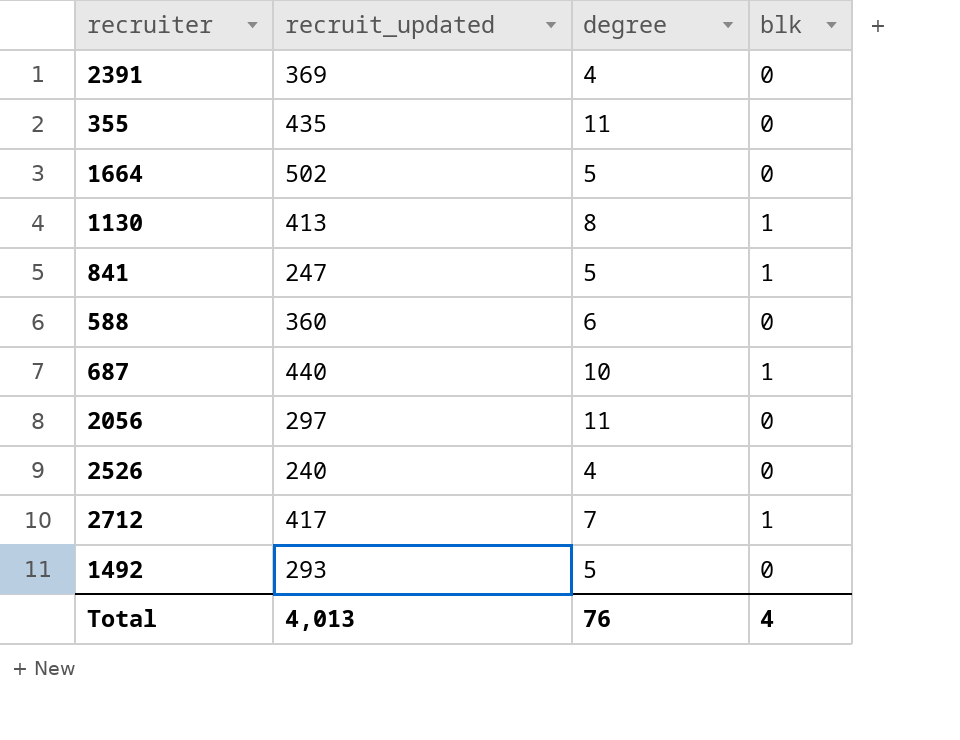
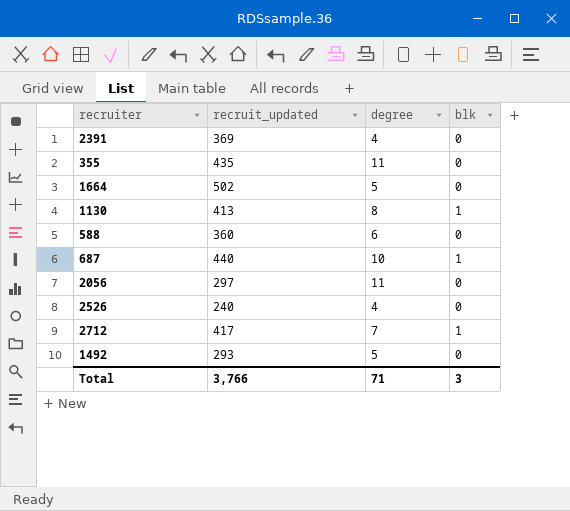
row 841: 247 | 5 | 1 -> none
Total | recruit_updated: 4,013 -> 3,766
Total | degree: 76 -> 71
Total | blk: 4 -> 3

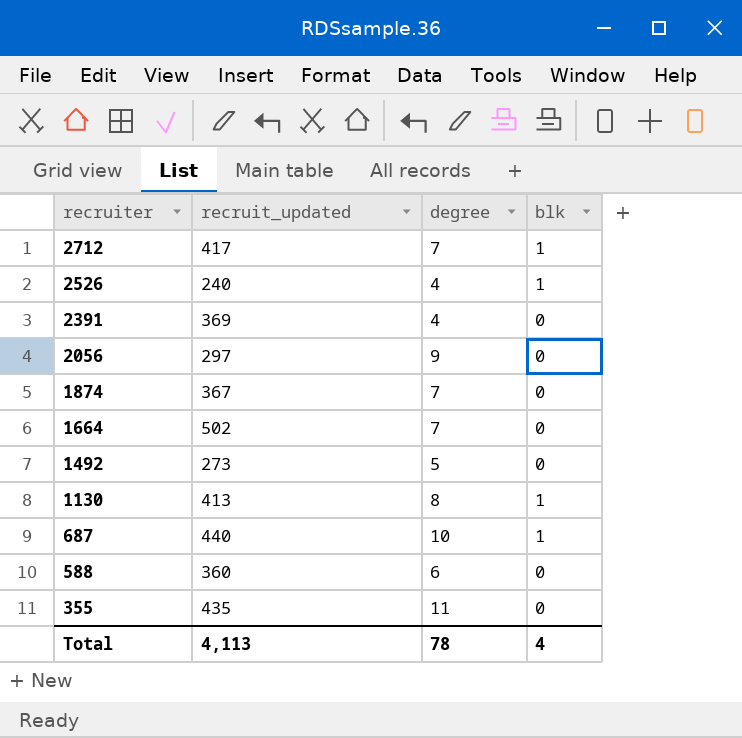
row order: none -> recruiter descending
2526 | blk: 0 -> 1
2056 | degree: 11 -> 9
row 1874: none -> 367 | 7 | 0
1664 | degree: 5 -> 7
1492 | recruit_updated: 293 -> 273
Total | recruit_updated: 3,766 -> 4,113
Total | degree: 71 -> 78
Total | blk: 3 -> 4

